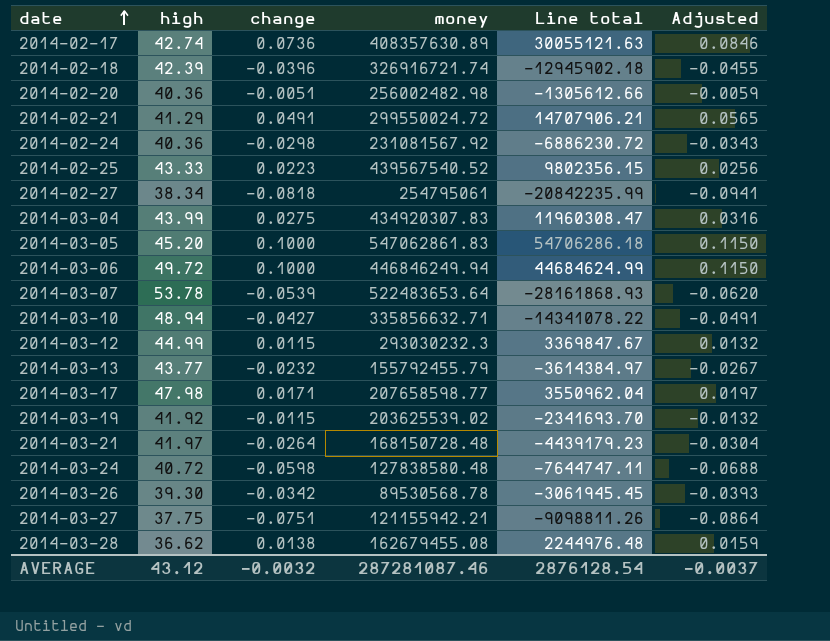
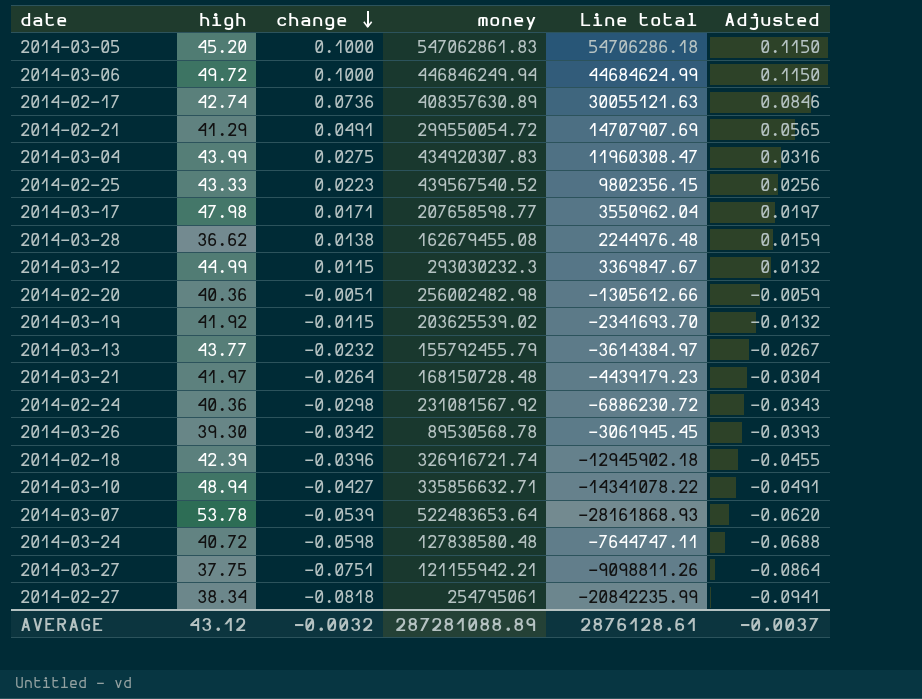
row order: date ascending -> change descending
2014-02-21 | money: 299550024.72 -> 299550054.72
2014-02-21 | Line total: 14707906.21 -> 14707907.69
AVERAGE | money: 287281087.46 -> 287281088.89
AVERAGE | Line total: 2876128.54 -> 2876128.61

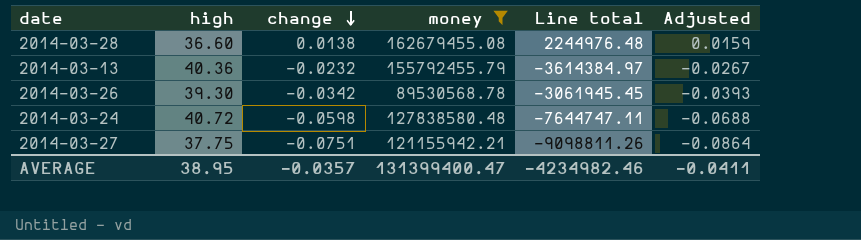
filter: none -> money <= 162679455.08
2014-03-28 | high: 36.62 -> 36.60
2014-03-13 | high: 43.77 -> 40.36
AVERAGE | high: 43.12 -> 38.95
AVERAGE | change: -0.0032 -> -0.0357
AVERAGE | money: 287281088.89 -> 131399400.47
AVERAGE | Line total: 2876128.61 -> -4234982.46
AVERAGE | Adjusted: -0.0037 -> -0.0411

